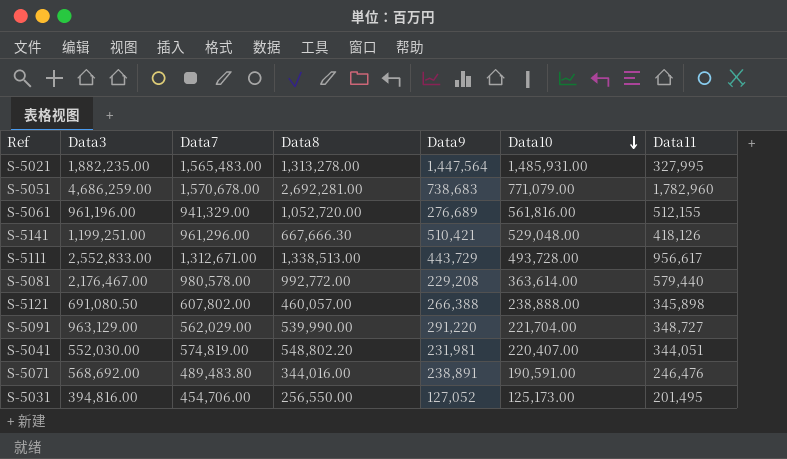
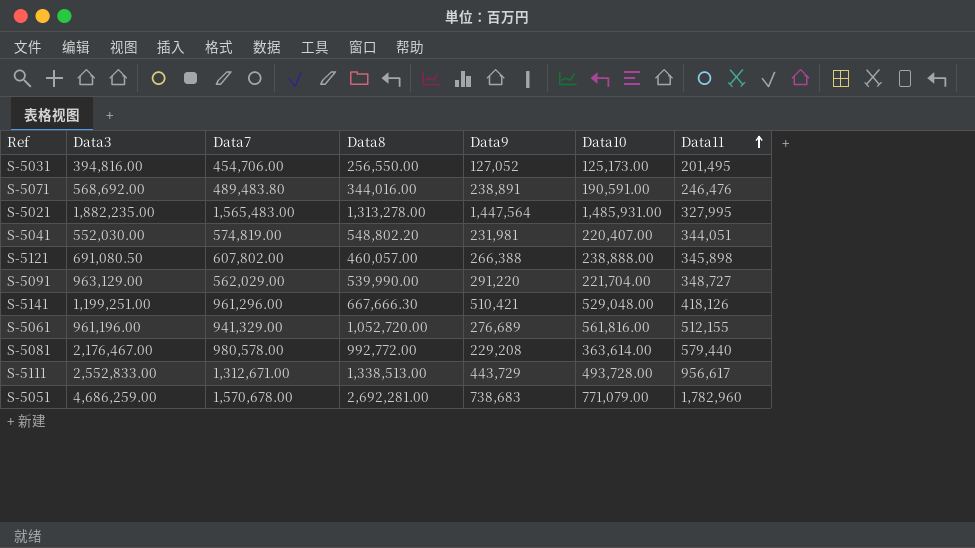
row order: Data10 descending -> Data11 ascending

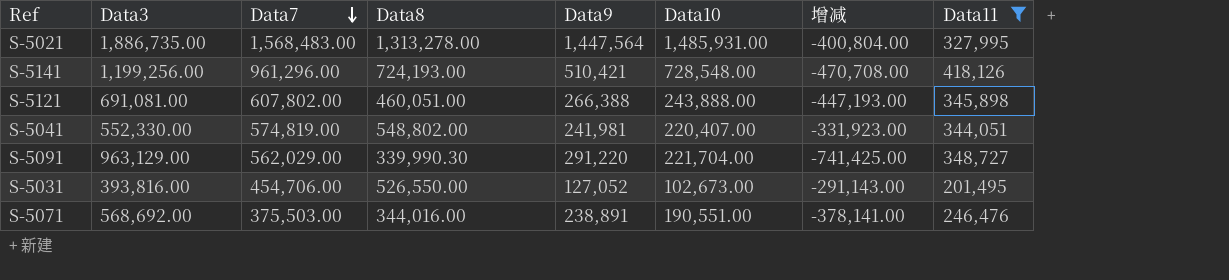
filter: none -> Data11 <= 418,126
row order: Data11 ascending -> Data7 descending
column 增减 | formula: none -> [Data10] - [Data3]
S-5021 | Data3: 1,882,235.00 -> 1,886,735.00
S-5021 | Data7: 1,565,483.00 -> 1,568,483.00
S-5141 | Data3: 1,199,251.00 -> 1,199,256.00
S-5141 | Data8: 667,666.30 -> 724,193.00
S-5141 | Data10: 529,048.00 -> 728,548.00
S-5121 | Data3: 691,080.50 -> 691,081.00
S-5121 | Data8: 460,057.00 -> 460,051.00
S-5121 | Data10: 238,888.00 -> 243,888.00
S-5041 | Data3: 552,030.00 -> 552,330.00
S-5041 | Data8: 548,802.20 -> 548,802.00
S-5041 | Data9: 231,981 -> 241,981
S-5091 | Data8: 539,990.00 -> 339,990.30
S-5031 | Data3: 394,816.00 -> 393,816.00
S-5031 | Data8: 256,550.00 -> 526,550.00
S-5031 | Data10: 125,173.00 -> 102,673.00
S-5071 | Data7: 489,483.80 -> 375,503.00
S-5071 | Data10: 190,591.00 -> 190,551.00

